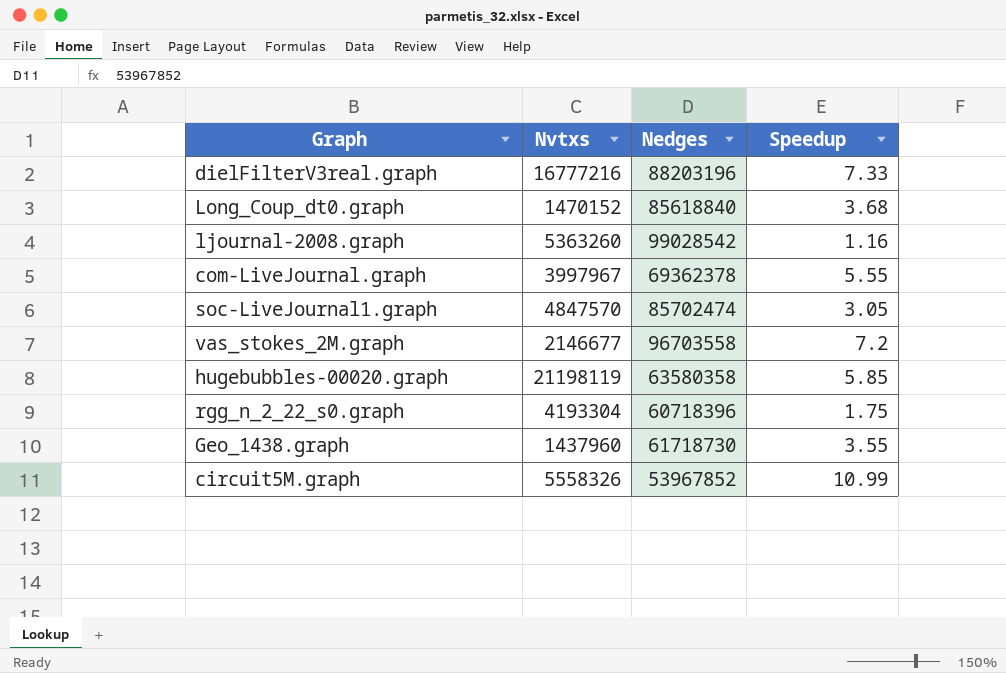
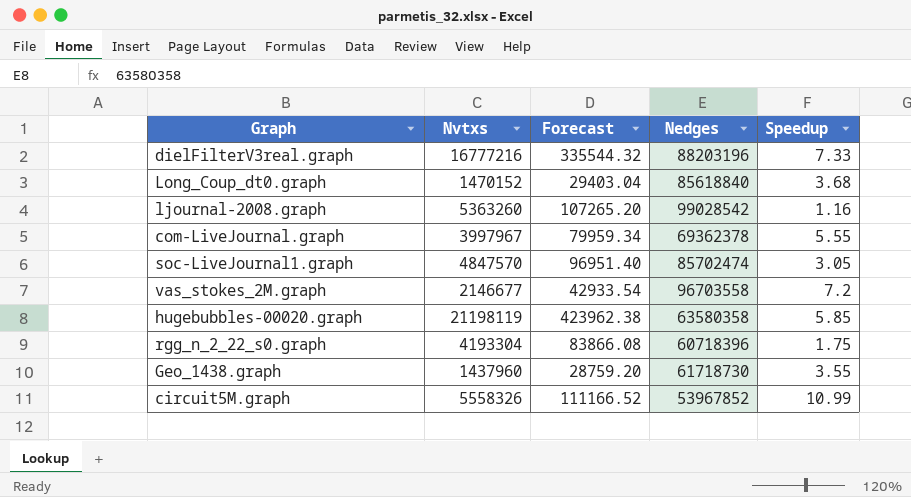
column Forecast | formula: none -> [Nvtxs] * 0.02

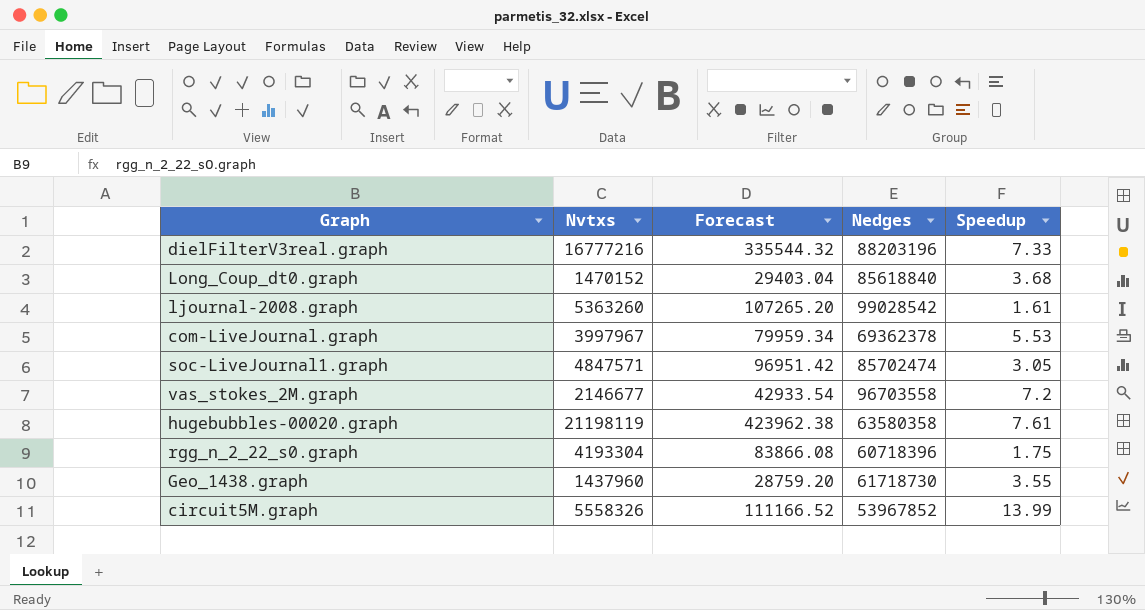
ljournal-2008.graph | Speedup: 1.16 -> 1.61
com-LiveJournal.graph | Speedup: 5.55 -> 5.53
soc-LiveJournal1.graph | Nvtxs: 4847570 -> 4847571
soc-LiveJournal1.graph | Forecast: 96951.40 -> 96951.42
hugebubbles-00020.graph | Speedup: 5.85 -> 7.61
circuit5M.graph | Speedup: 10.99 -> 13.99

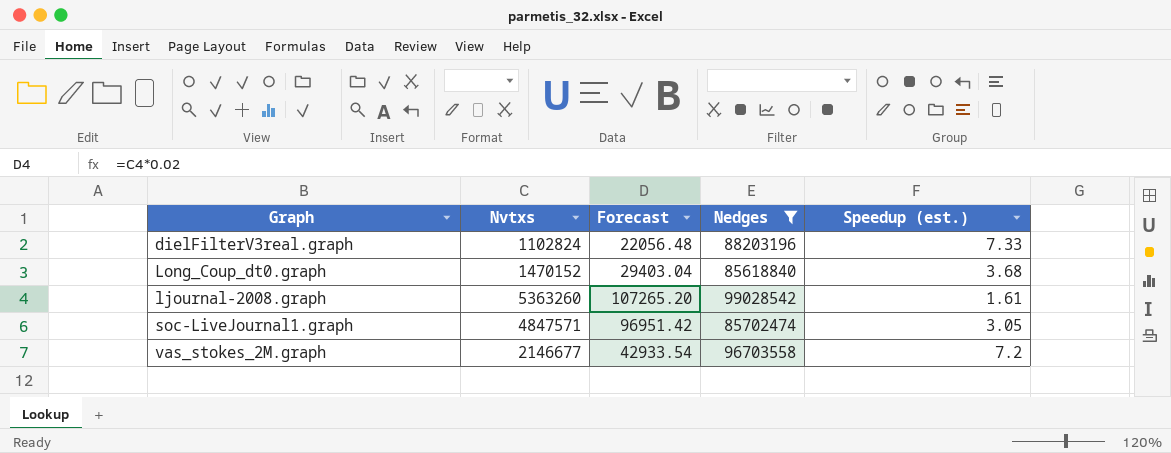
filter: none -> Nedges >= 85618840
column name: Speedup -> Speedup (est.)
dielFilterV3real.graph | Nvtxs: 16777216 -> 1102824
dielFilterV3real.graph | Forecast: 335544.32 -> 22056.48

